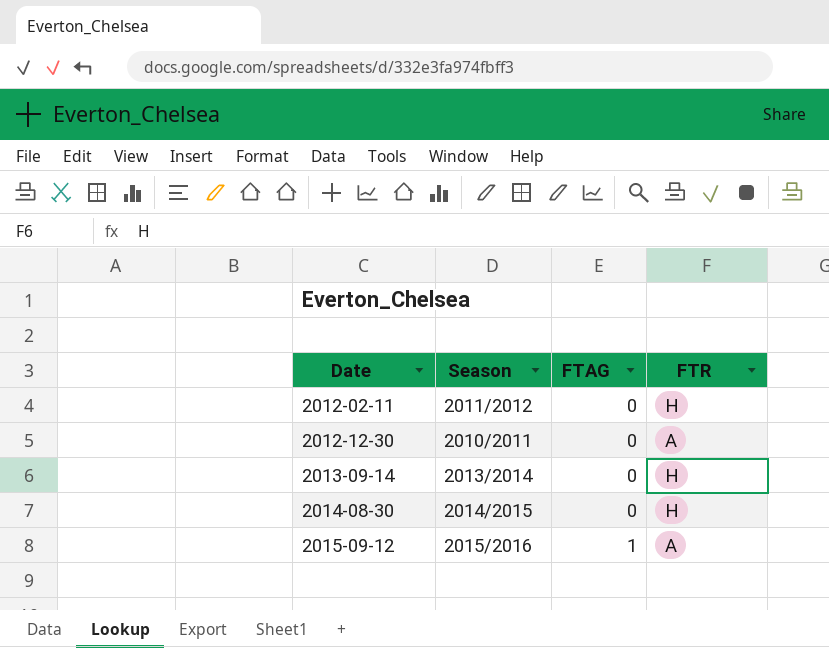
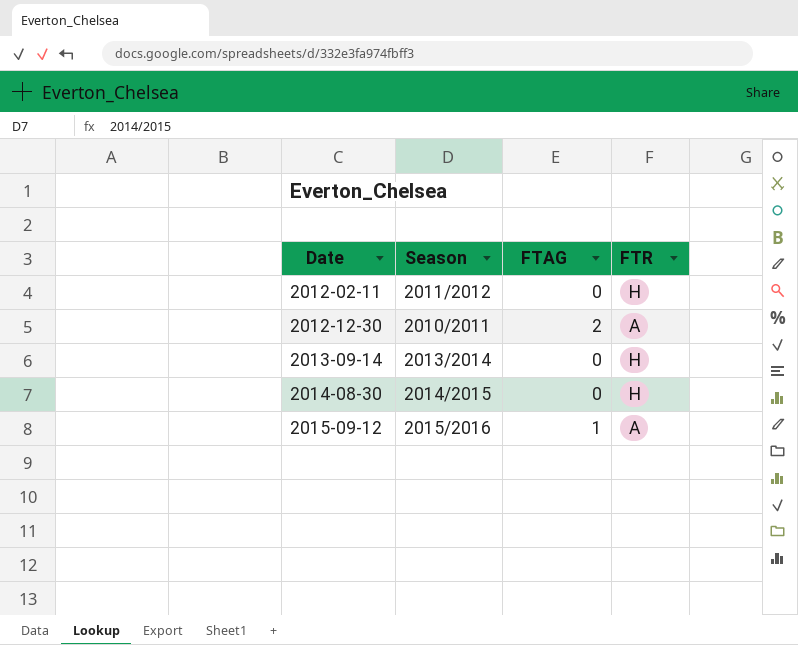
2012-12-30 | FTAG: 0 -> 2

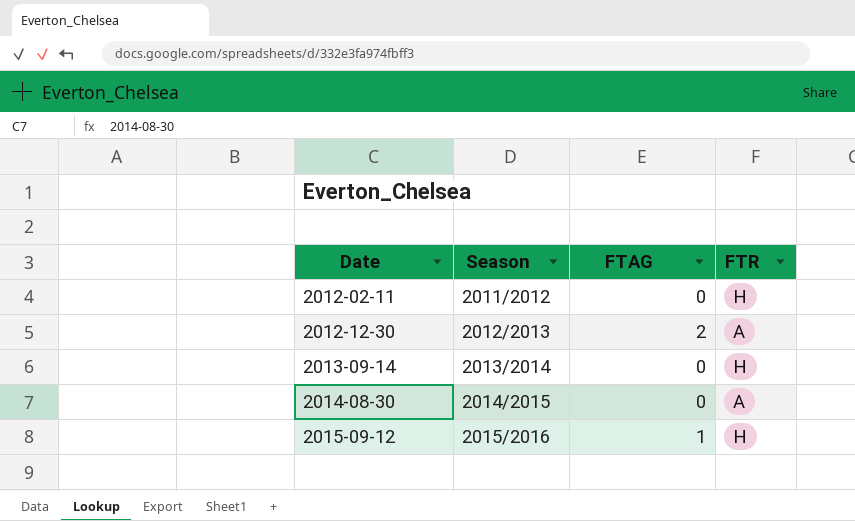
2012-12-30 | Season: 2010/2011 -> 2012/2013
2014-08-30 | FTR: H -> A
2015-09-12 | FTR: A -> H

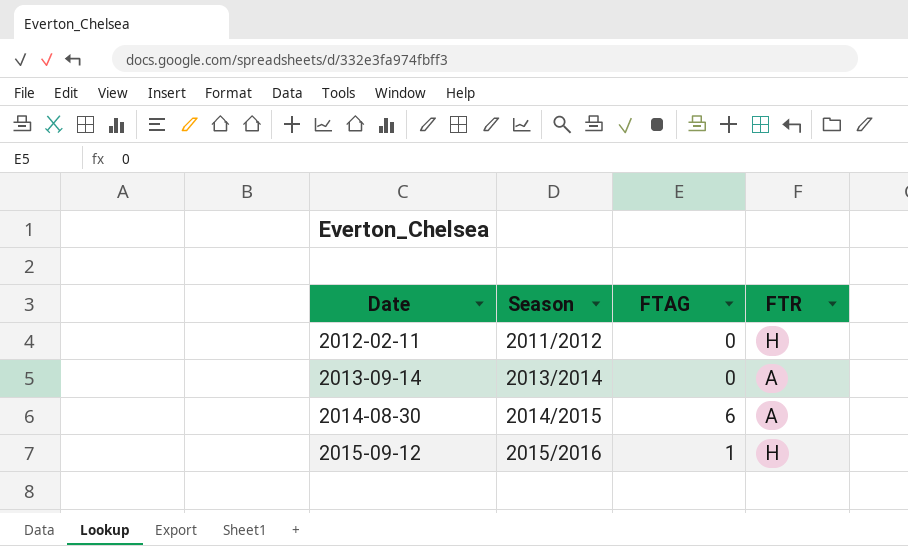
row 2012-12-30: 2012/2013 | 2 | A -> none
2013-09-14 | FTR: H -> A
2014-08-30 | FTAG: 0 -> 6

